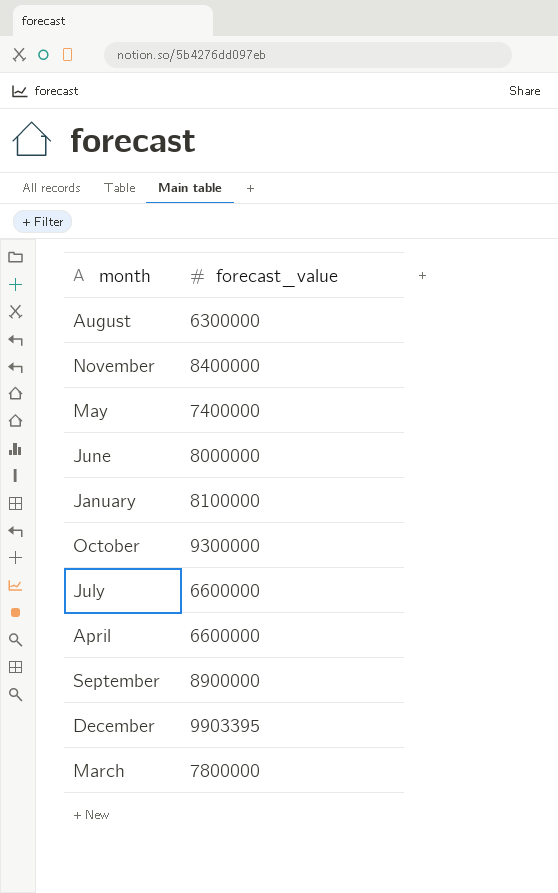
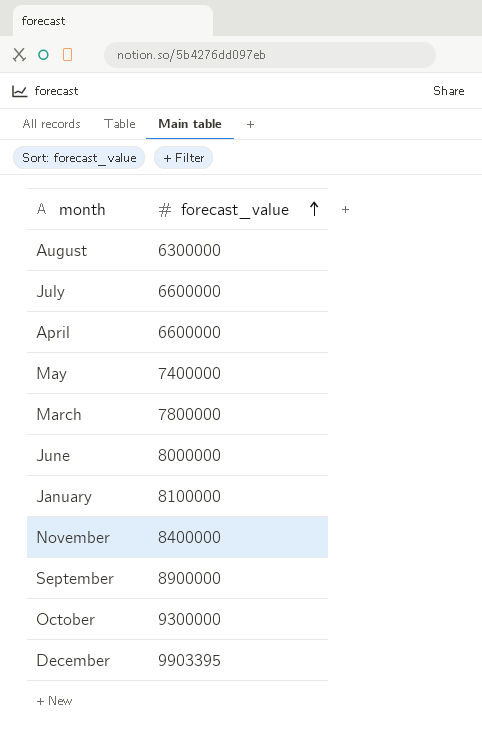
row order: none -> forecast_value ascending

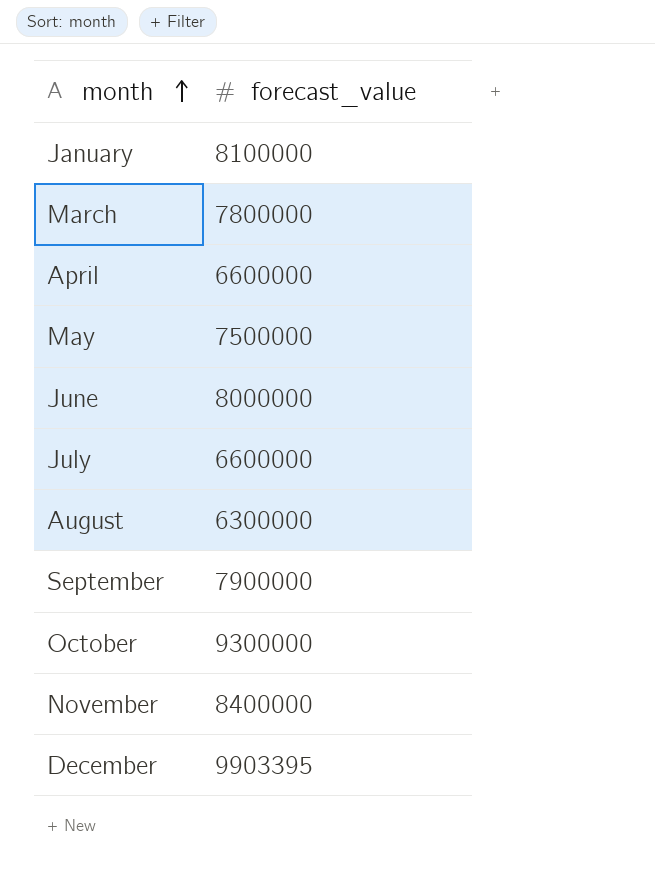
row order: forecast_value ascending -> month ascending
May | forecast_value: 7400000 -> 7500000
September | forecast_value: 8900000 -> 7900000

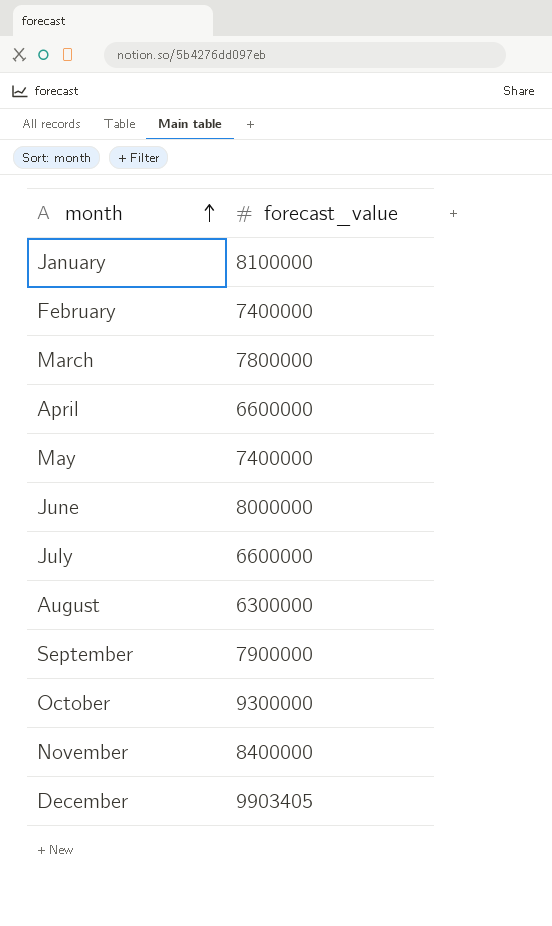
row February: none -> 7400000
May | forecast_value: 7500000 -> 7400000
December | forecast_value: 9903395 -> 9903405

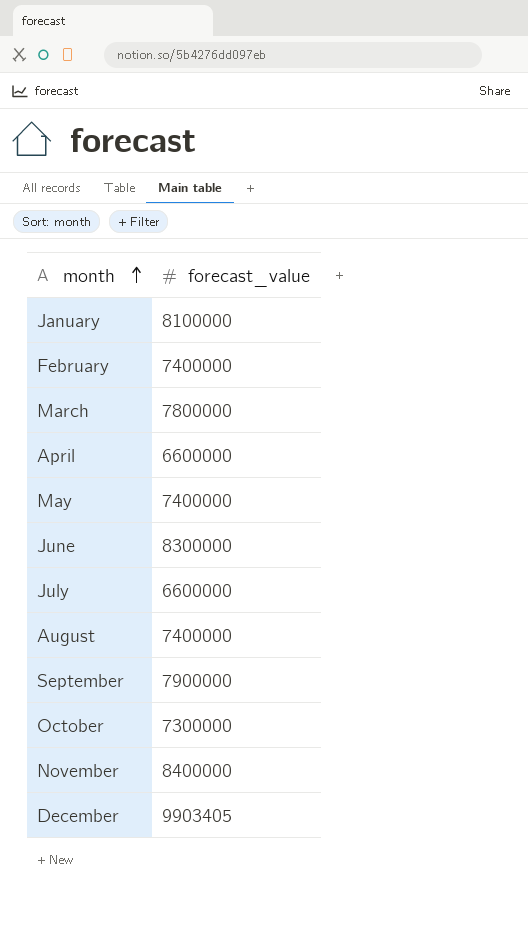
June | forecast_value: 8000000 -> 8300000
August | forecast_value: 6300000 -> 7400000
October | forecast_value: 9300000 -> 7300000

